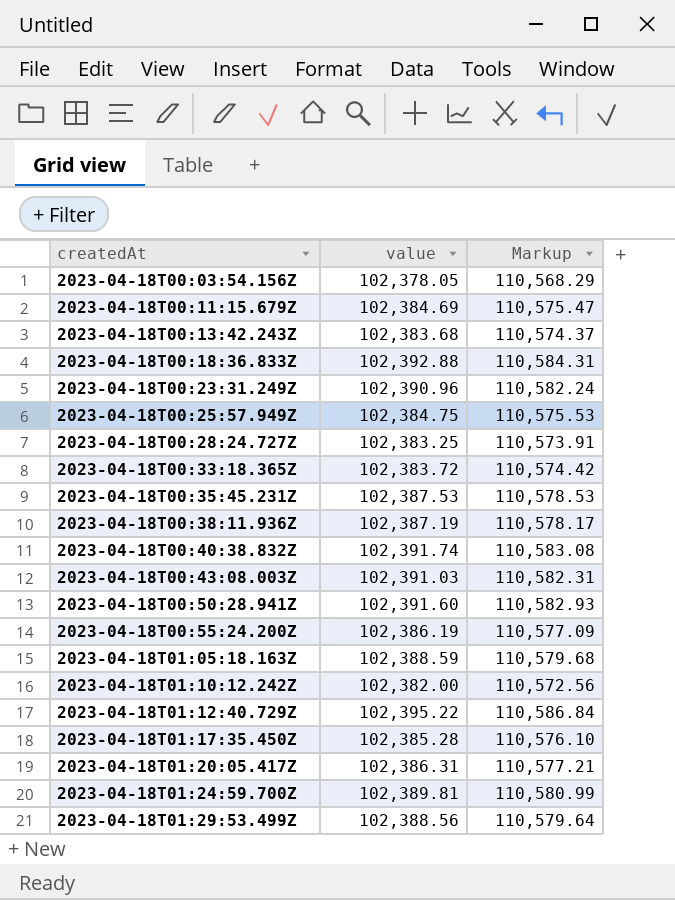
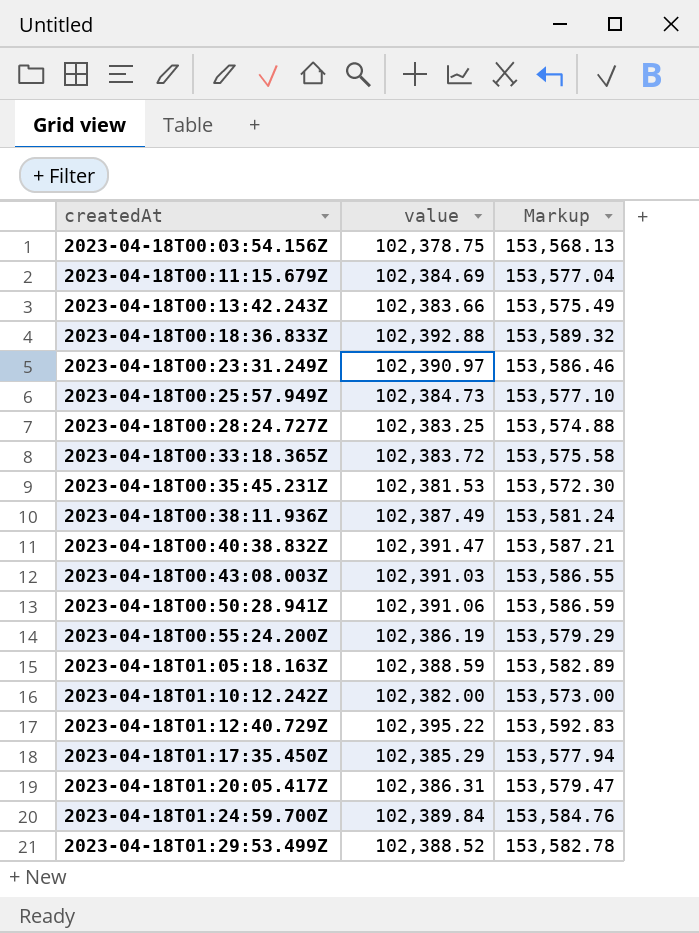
column Markup | formula: [value] * 1.08 -> [value] * 1.5
2023-04-18T00:03:54.156Z | value: 102,378.05 -> 102,378.75
2023-04-18T00:13:42.243Z | value: 102,383.68 -> 102,383.66
2023-04-18T00:23:31.249Z | value: 102,390.96 -> 102,390.97
2023-04-18T00:25:57.949Z | value: 102,384.75 -> 102,384.73
2023-04-18T00:35:45.231Z | value: 102,387.53 -> 102,381.53
2023-04-18T00:38:11.936Z | value: 102,387.19 -> 102,387.49
2023-04-18T00:40:38.832Z | value: 102,391.74 -> 102,391.47
2023-04-18T00:50:28.941Z | value: 102,391.60 -> 102,391.06
2023-04-18T01:17:35.450Z | value: 102,385.28 -> 102,385.29
2023-04-18T01:24:59.700Z | value: 102,389.81 -> 102,389.84
2023-04-18T01:29:53.499Z | value: 102,388.56 -> 102,388.52

